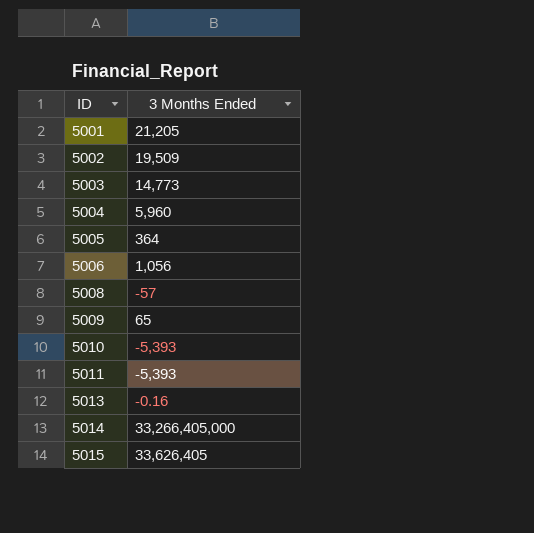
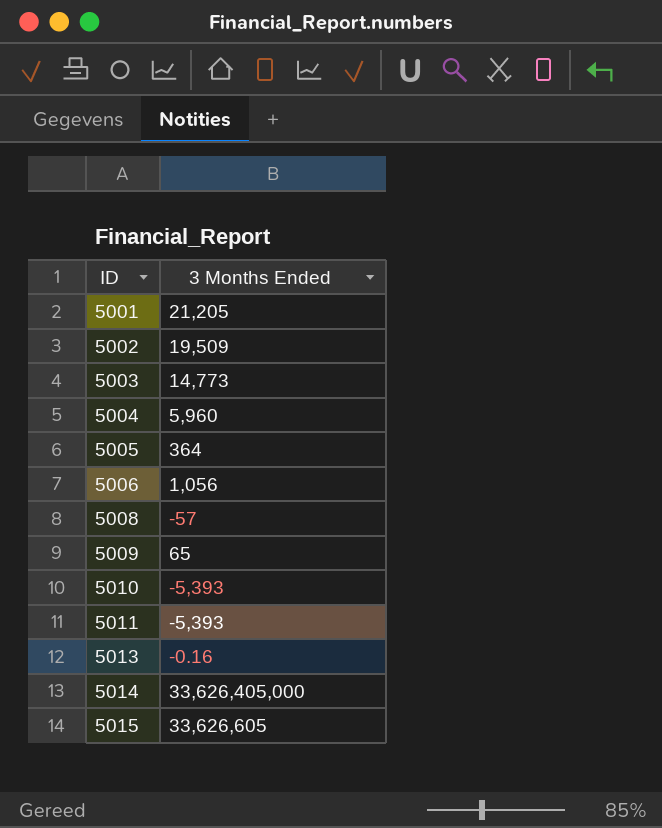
5014 | 3 Months Ended: 33,266,405,000 -> 33,626,405,000
5015 | 3 Months Ended: 33,626,405 -> 33,626,605

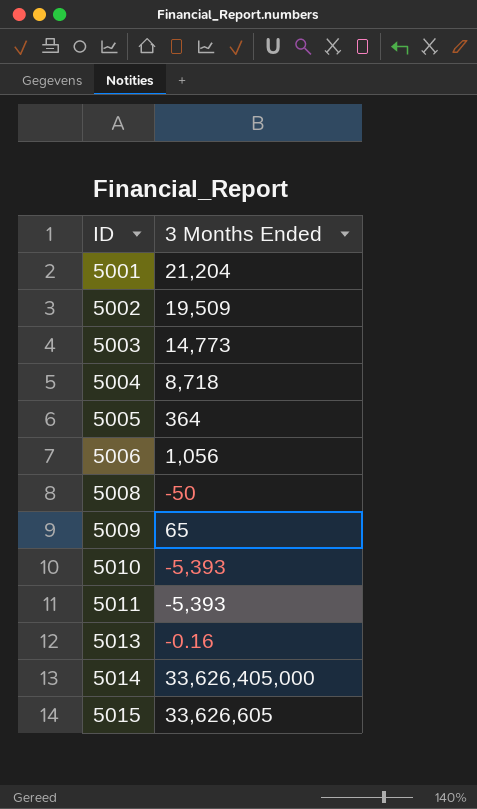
5001 | 3 Months Ended: 21,205 -> 21,204
5004 | 3 Months Ended: 5,960 -> 8,718
5008 | 3 Months Ended: -57 -> -50

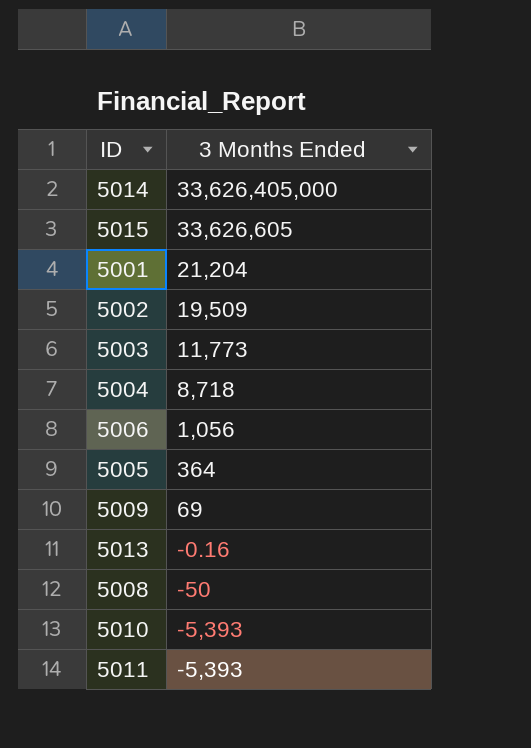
row order: ID ascending -> 3 Months Ended descending
5003 | 3 Months Ended: 14,773 -> 11,773
5009 | 3 Months Ended: 65 -> 69

